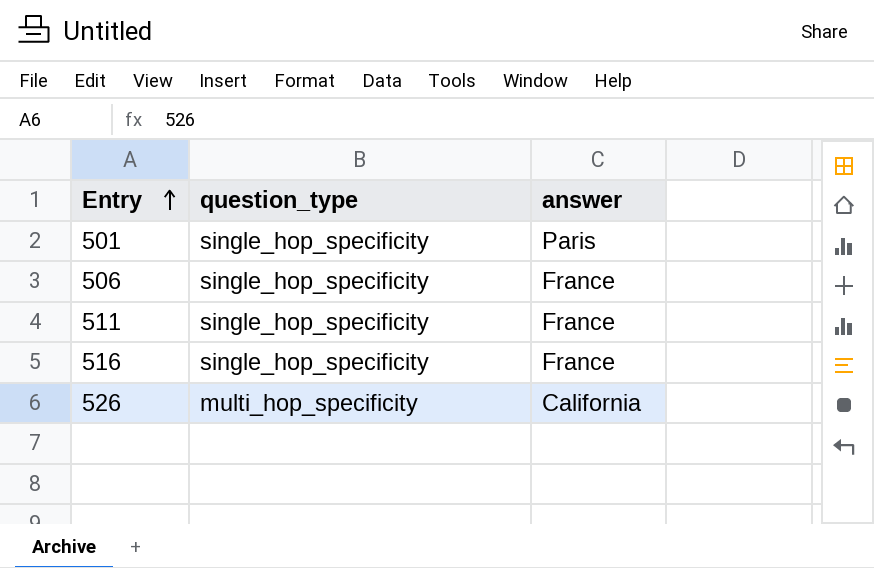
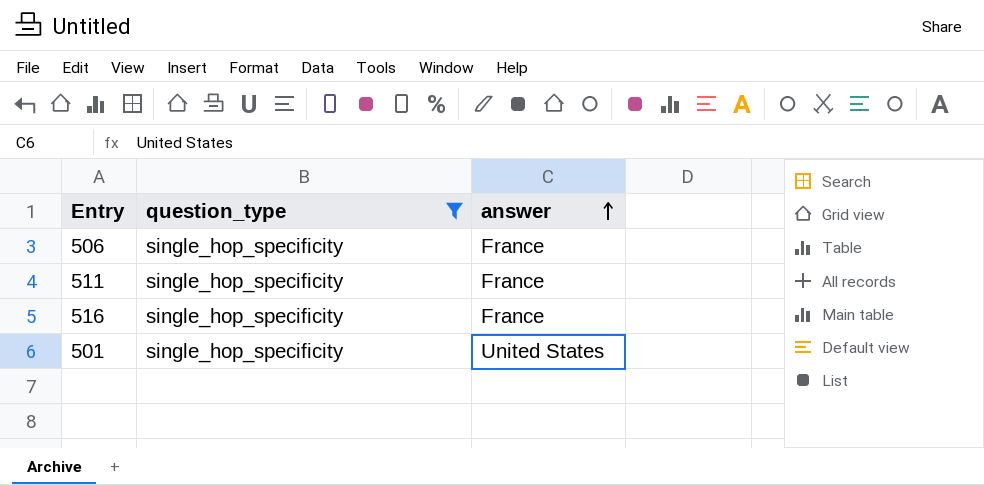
filter: none -> question_type = single_hop_specificity
row order: Entry ascending -> answer ascending
501 | answer: Paris -> United States

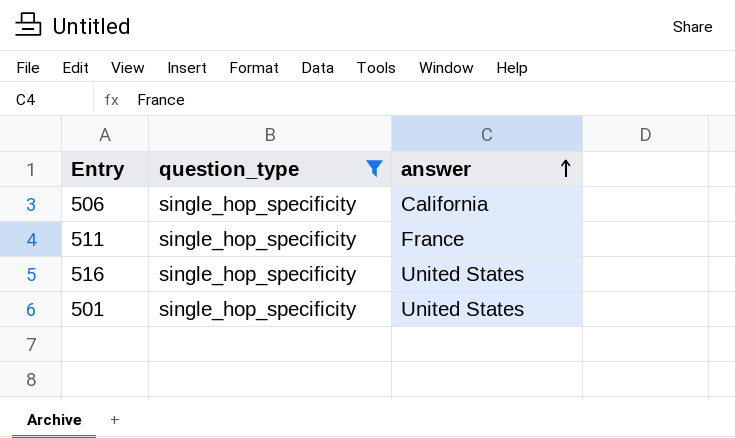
506 | answer: France -> California
516 | answer: France -> United States

